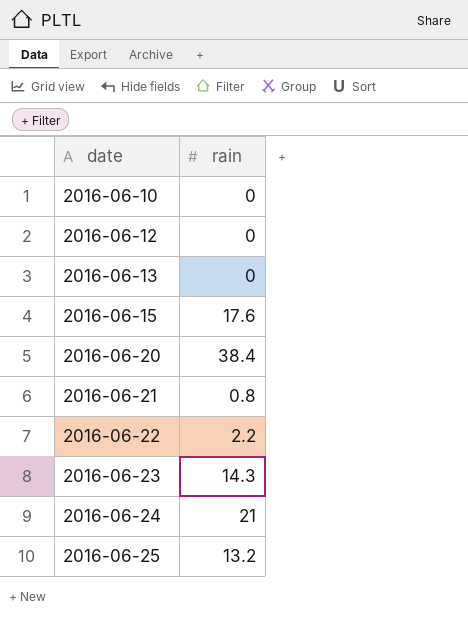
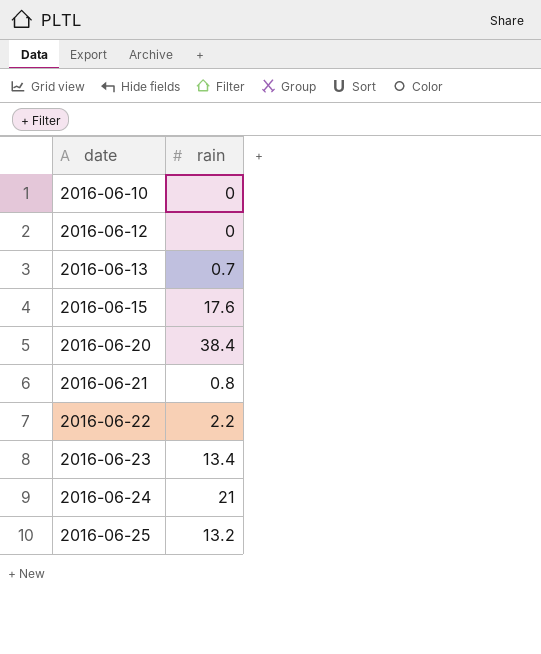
2016-06-13 | rain: 0 -> 0.7
2016-06-23 | rain: 14.3 -> 13.4

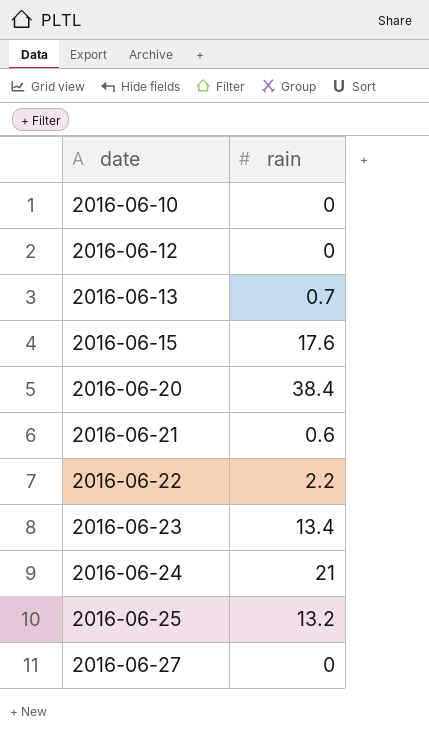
2016-06-21 | rain: 0.8 -> 0.6
row 2016-06-27: none -> 0

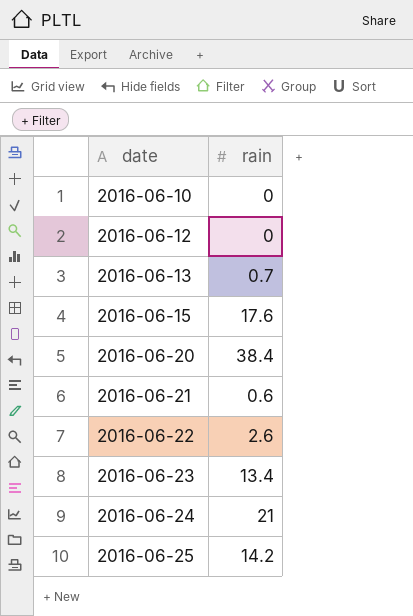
row 2016-06-27: 0 -> none
2016-06-22 | rain: 2.2 -> 2.6
2016-06-25 | rain: 13.2 -> 14.2

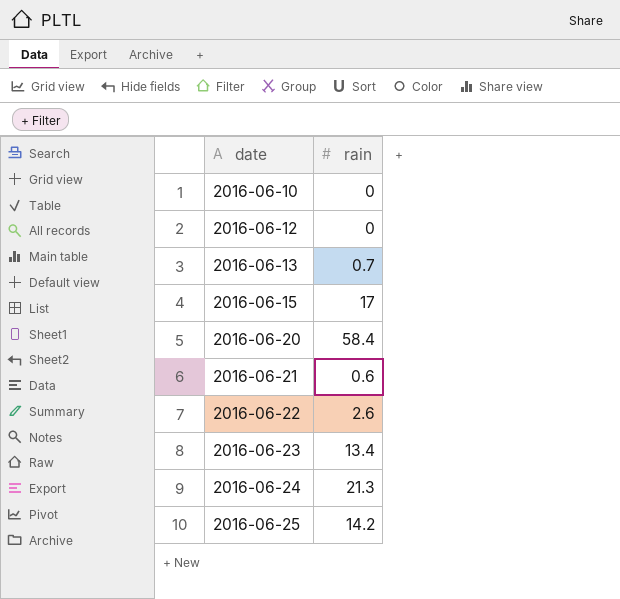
2016-06-15 | rain: 17.6 -> 17
2016-06-20 | rain: 38.4 -> 58.4
2016-06-24 | rain: 21 -> 21.3

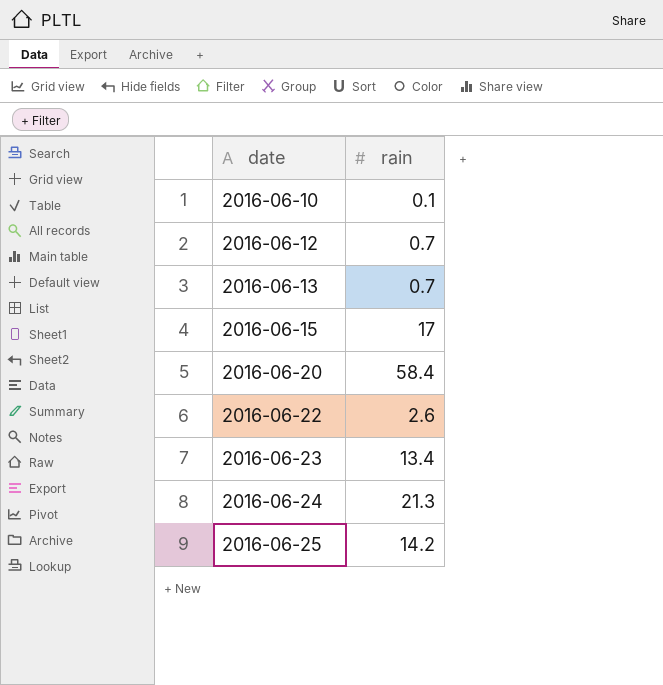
row 2016-06-21: 0.6 -> none
2016-06-10 | rain: 0 -> 0.1
2016-06-12 | rain: 0 -> 0.7

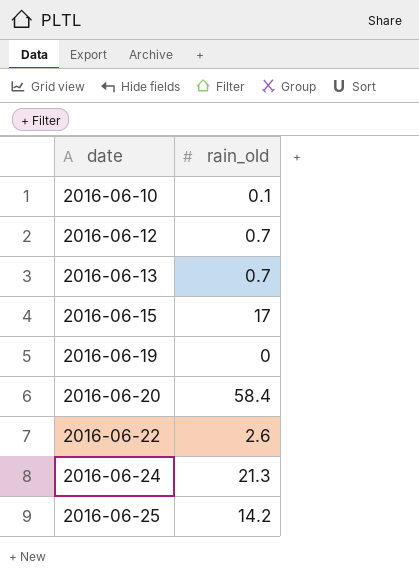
column name: rain -> rain_old
row 2016-06-23: 13.4 -> none
row 2016-06-19: none -> 0

